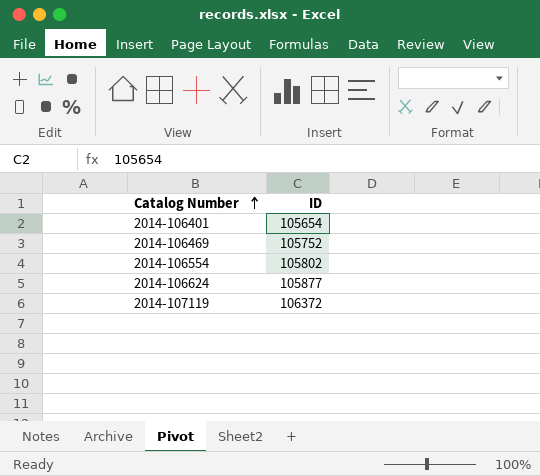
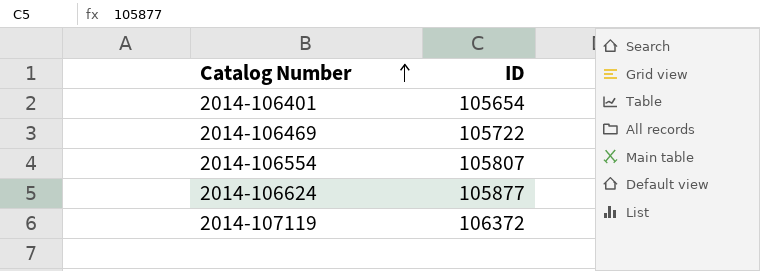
2014-106469 | ID: 105752 -> 105722
2014-106554 | ID: 105802 -> 105807

